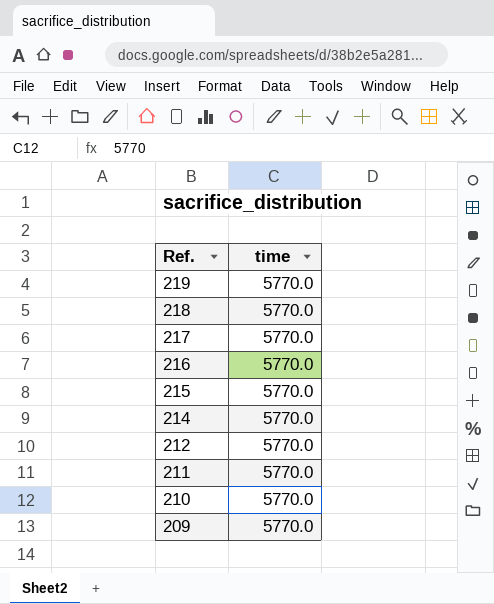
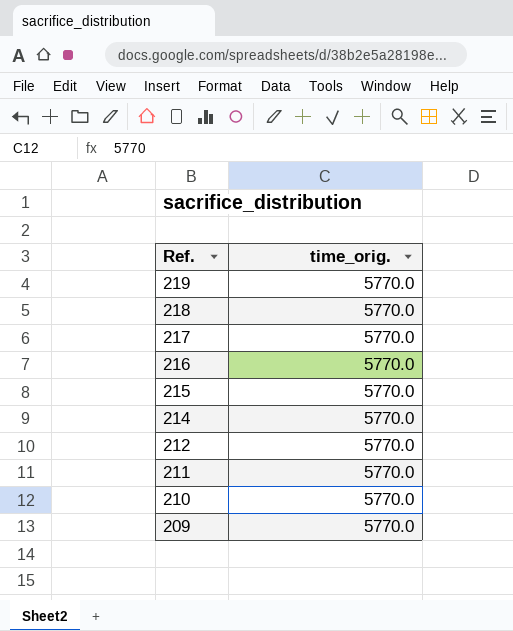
column name: time -> time_orig.

